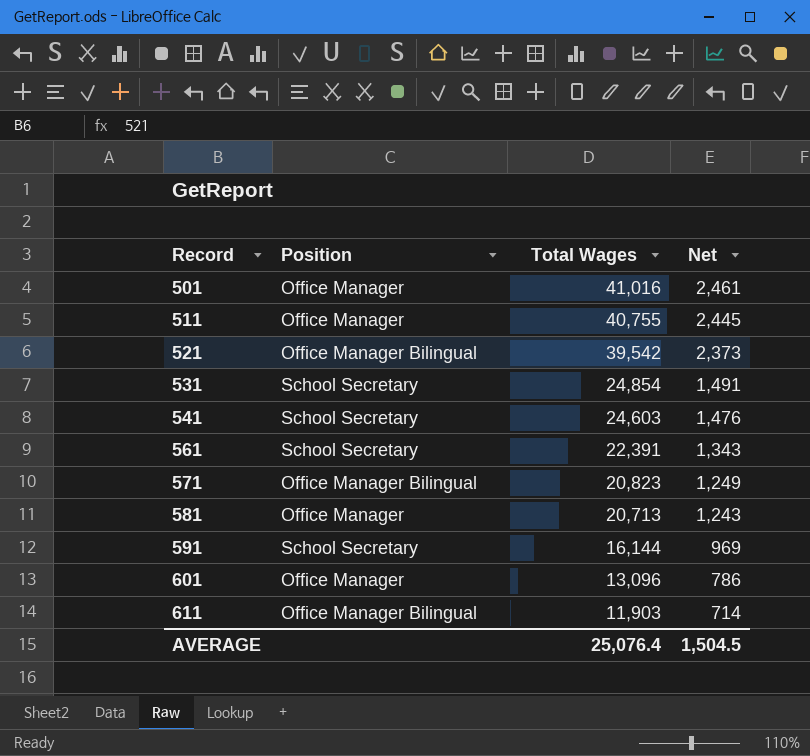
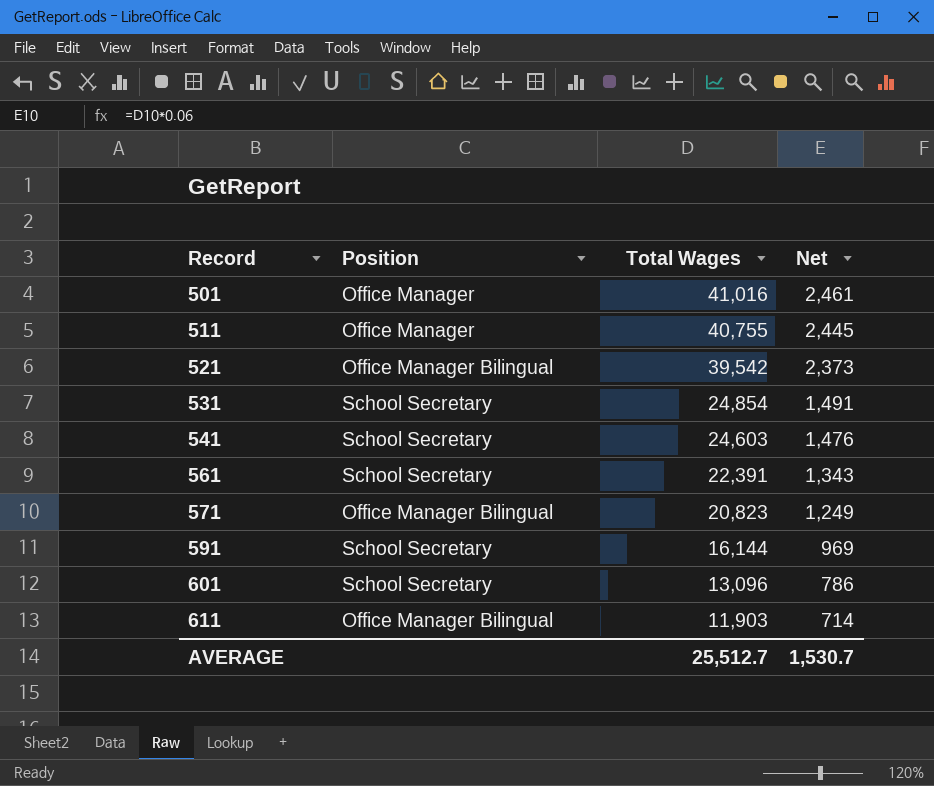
row 581: Office Manager | 20,713 | 1,243 -> none
601 | Position: Office Manager -> School Secretary
AVERAGE | Total Wages: 25,076.4 -> 25,512.7
AVERAGE | Net: 1,504.5 -> 1,530.7

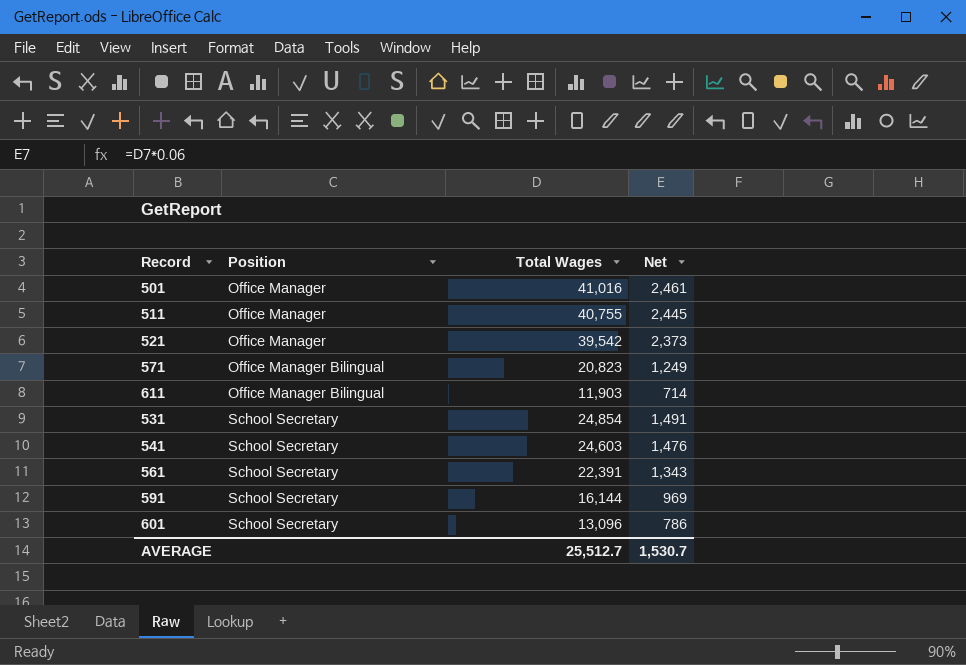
row order: Record ascending -> Position ascending
521 | Position: Office Manager Bilingual -> Office Manager

